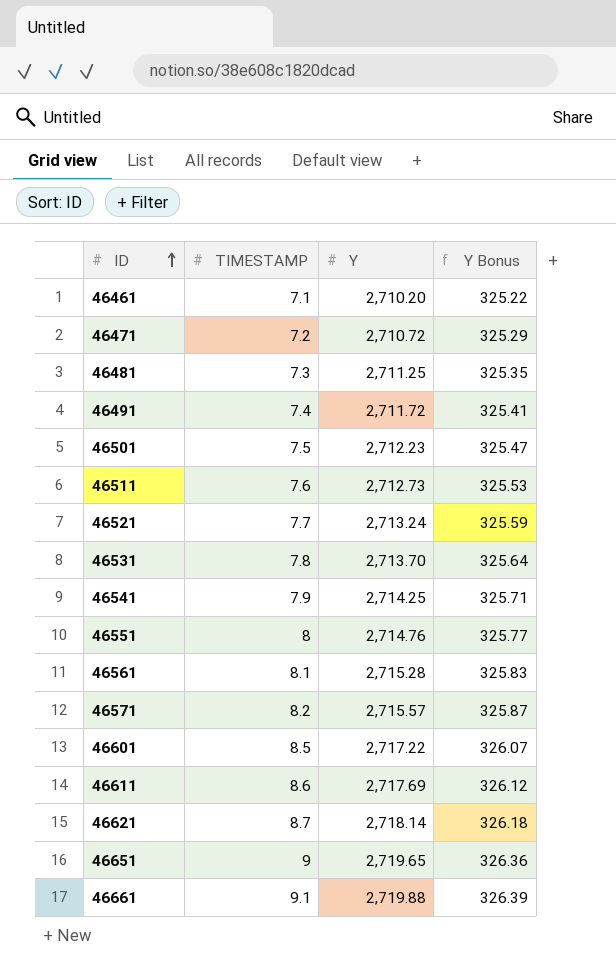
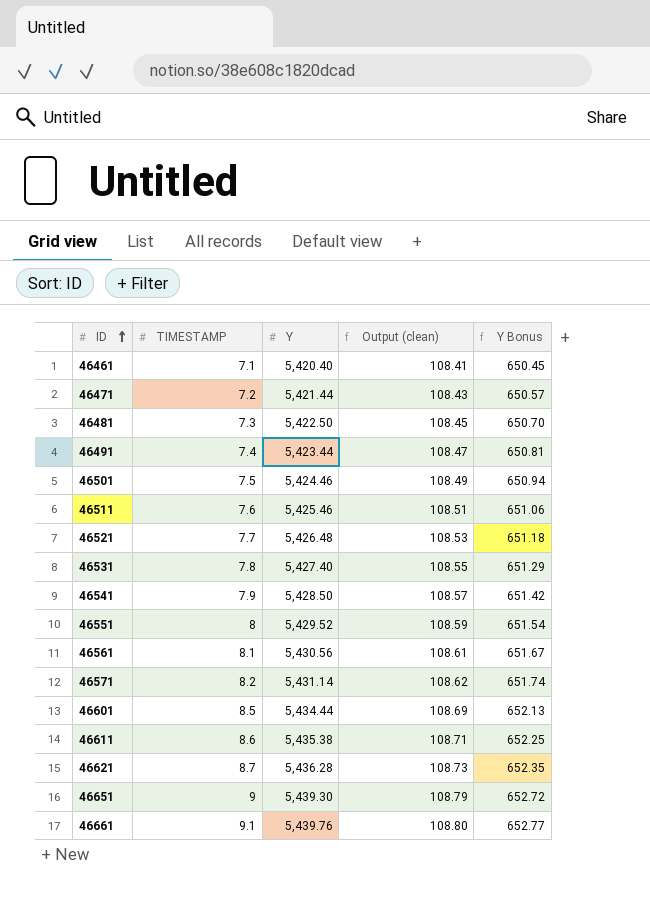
column Output (clean) | formula: none -> [Y] * 0.02
46461 | Y: 2,710.20 -> 5,420.40
46461 | Y Bonus: 325.22 -> 650.45
46471 | Y: 2,710.72 -> 5,421.44
46471 | Y Bonus: 325.29 -> 650.57
46481 | Y: 2,711.25 -> 5,422.50
46481 | Y Bonus: 325.35 -> 650.70
46491 | Y: 2,711.72 -> 5,423.44
46491 | Y Bonus: 325.41 -> 650.81
46501 | Y: 2,712.23 -> 5,424.46
46501 | Y Bonus: 325.47 -> 650.94
46511 | Y: 2,712.73 -> 5,425.46
46511 | Y Bonus: 325.53 -> 651.06
46521 | Y: 2,713.24 -> 5,426.48
46521 | Y Bonus: 325.59 -> 651.18
46531 | Y: 2,713.70 -> 5,427.40
46531 | Y Bonus: 325.64 -> 651.29
46541 | Y: 2,714.25 -> 5,428.50
46541 | Y Bonus: 325.71 -> 651.42
46551 | Y: 2,714.76 -> 5,429.52
46551 | Y Bonus: 325.77 -> 651.54
46561 | Y: 2,715.28 -> 5,430.56
46561 | Y Bonus: 325.83 -> 651.67
46571 | Y: 2,715.57 -> 5,431.14
46571 | Y Bonus: 325.87 -> 651.74
46601 | Y: 2,717.22 -> 5,434.44
46601 | Y Bonus: 326.07 -> 652.13
46611 | Y: 2,717.69 -> 5,435.38
46611 | Y Bonus: 326.12 -> 652.25
46621 | Y: 2,718.14 -> 5,436.28
46621 | Y Bonus: 326.18 -> 652.35
46651 | Y: 2,719.65 -> 5,439.30
46651 | Y Bonus: 326.36 -> 652.72
46661 | Y: 2,719.88 -> 5,439.76
46661 | Y Bonus: 326.39 -> 652.77

